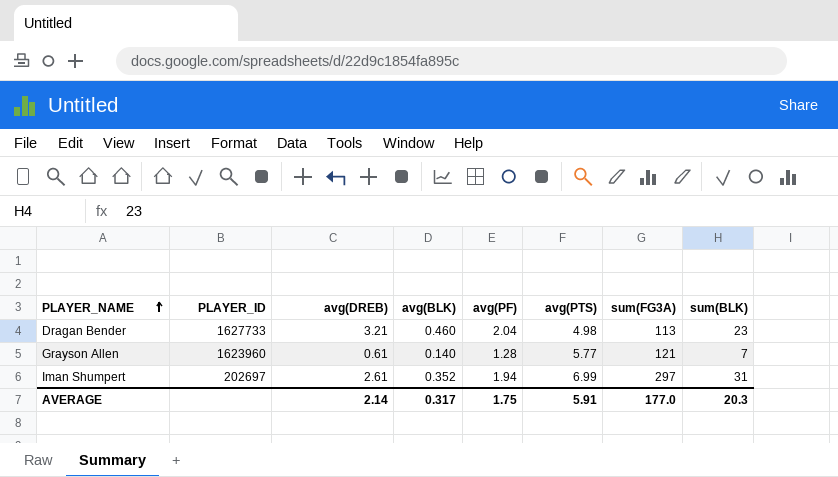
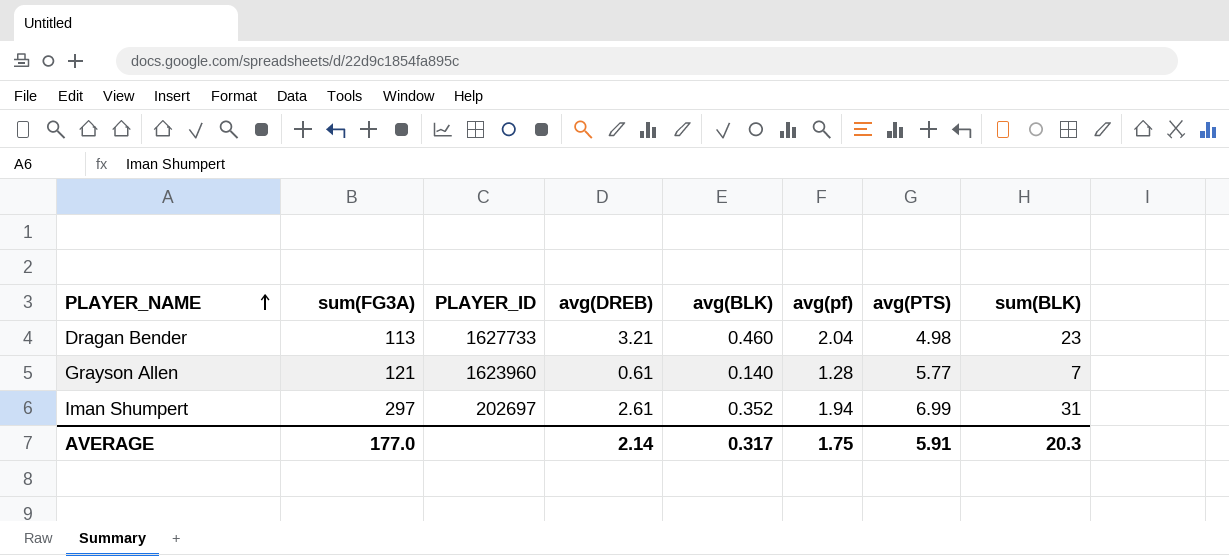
column sum(FG3A) | position: 7 -> 2
column name: avg(PF) -> avg(pf)

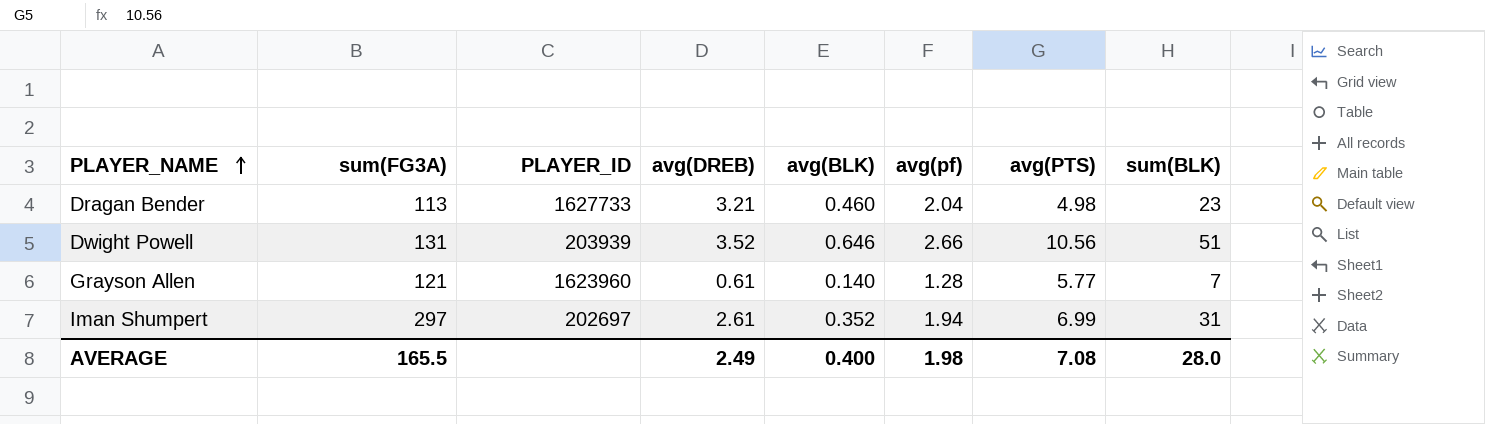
row Dwight Powell: none -> 131 | 203939 | 3.52 | 0.646 | 2.66 | 10.56 | 51
AVERAGE | sum(FG3A): 177.0 -> 165.5
AVERAGE | avg(DREB): 2.14 -> 2.49
AVERAGE | avg(BLK): 0.317 -> 0.400
AVERAGE | avg(pf): 1.75 -> 1.98
AVERAGE | avg(PTS): 5.91 -> 7.08
AVERAGE | sum(BLK): 20.3 -> 28.0

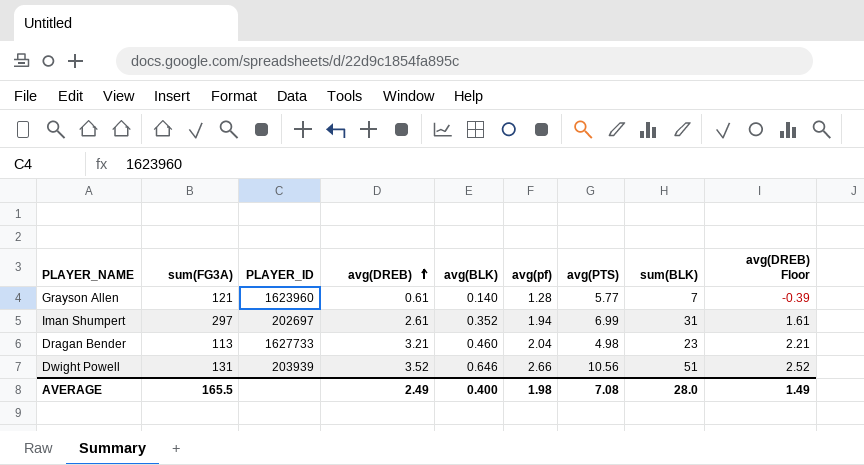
row order: PLAYER_NAME ascending -> avg(DREB) ascending
column avg(DREB) Floor | formula: none -> [avg(DREB)] - 1

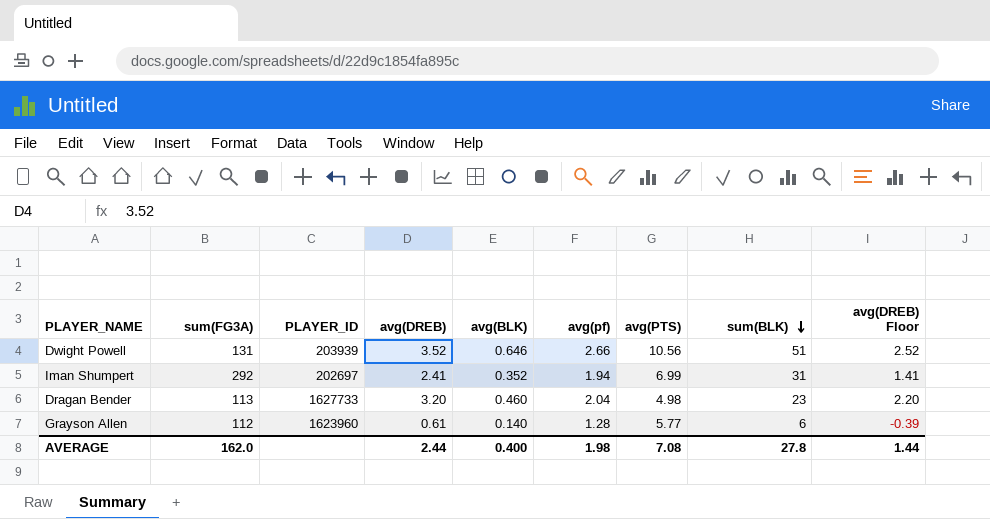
row order: avg(DREB) ascending -> sum(BLK) descending
Iman Shumpert | sum(FG3A): 297 -> 292
Iman Shumpert | avg(DREB): 2.61 -> 2.41
Iman Shumpert | avg(DREB) Floor: 1.61 -> 1.41
Dragan Bender | avg(DREB): 3.21 -> 3.20
Dragan Bender | avg(DREB) Floor: 2.21 -> 2.20
Grayson Allen | sum(FG3A): 121 -> 112
Grayson Allen | sum(BLK): 7 -> 6
AVERAGE | sum(FG3A): 165.5 -> 162.0
AVERAGE | avg(DREB): 2.49 -> 2.44
AVERAGE | sum(BLK): 28.0 -> 27.8
AVERAGE | avg(DREB) Floor: 1.49 -> 1.44

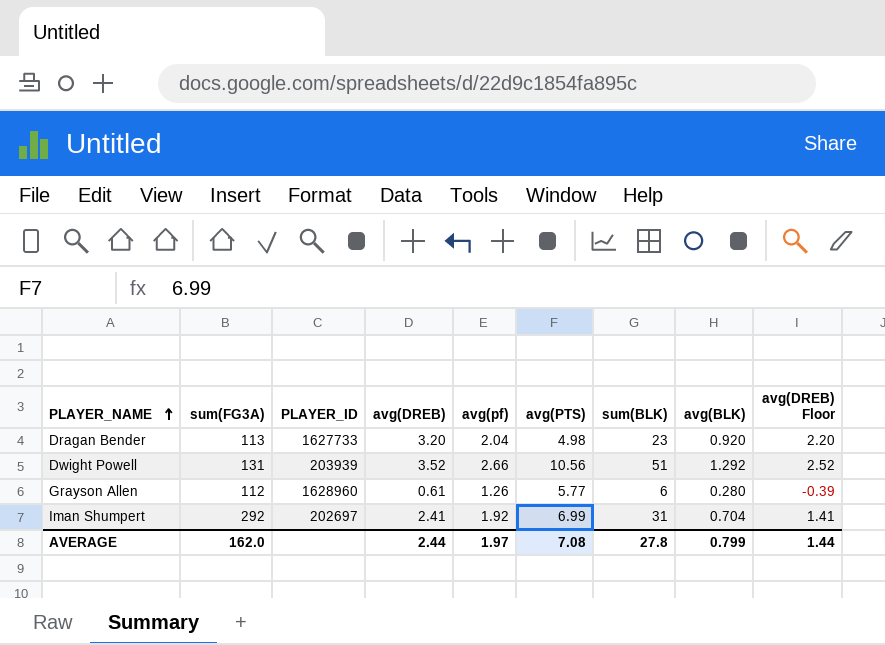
row order: sum(BLK) descending -> PLAYER_NAME ascending
column avg(BLK) | position: 5 -> 8
Dragan Bender | avg(BLK): 0.460 -> 0.920
Dwight Powell | avg(BLK): 0.646 -> 1.292
Grayson Allen | PLAYER_ID: 1623960 -> 1628960
Grayson Allen | avg(pf): 1.28 -> 1.26
Grayson Allen | avg(BLK): 0.140 -> 0.280
Iman Shumpert | avg(pf): 1.94 -> 1.92
Iman Shumpert | avg(BLK): 0.352 -> 0.704
AVERAGE | avg(pf): 1.98 -> 1.97
AVERAGE | avg(BLK): 0.400 -> 0.799

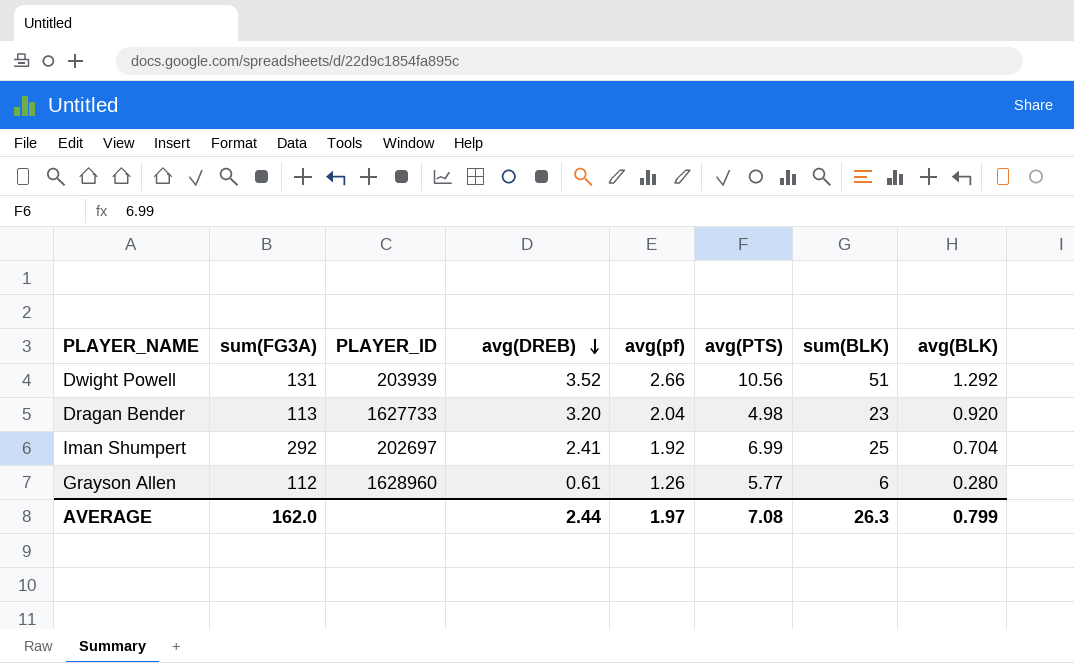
row order: PLAYER_NAME ascending -> avg(DREB) descending
column avg(DREB) Floor | formula: [avg(DREB)] - 1 -> none
Iman Shumpert | sum(BLK): 31 -> 25
AVERAGE | sum(BLK): 27.8 -> 26.3

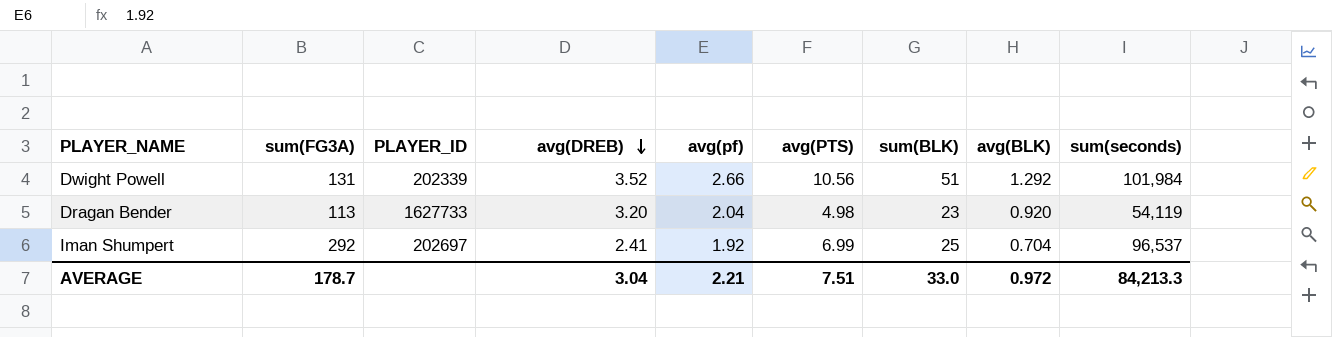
column sum(seconds) | position: none -> 9
row Grayson Allen: 112 | 1628960 | 0.61 | 1.26 | 5.77 | 6 | 0.280 -> none
Dwight Powell | PLAYER_ID: 203939 -> 202339
AVERAGE | sum(FG3A): 162.0 -> 178.7
AVERAGE | avg(DREB): 2.44 -> 3.04
AVERAGE | avg(pf): 1.97 -> 2.21
AVERAGE | avg(PTS): 7.08 -> 7.51
AVERAGE | sum(BLK): 26.3 -> 33.0
AVERAGE | avg(BLK): 0.799 -> 0.972

